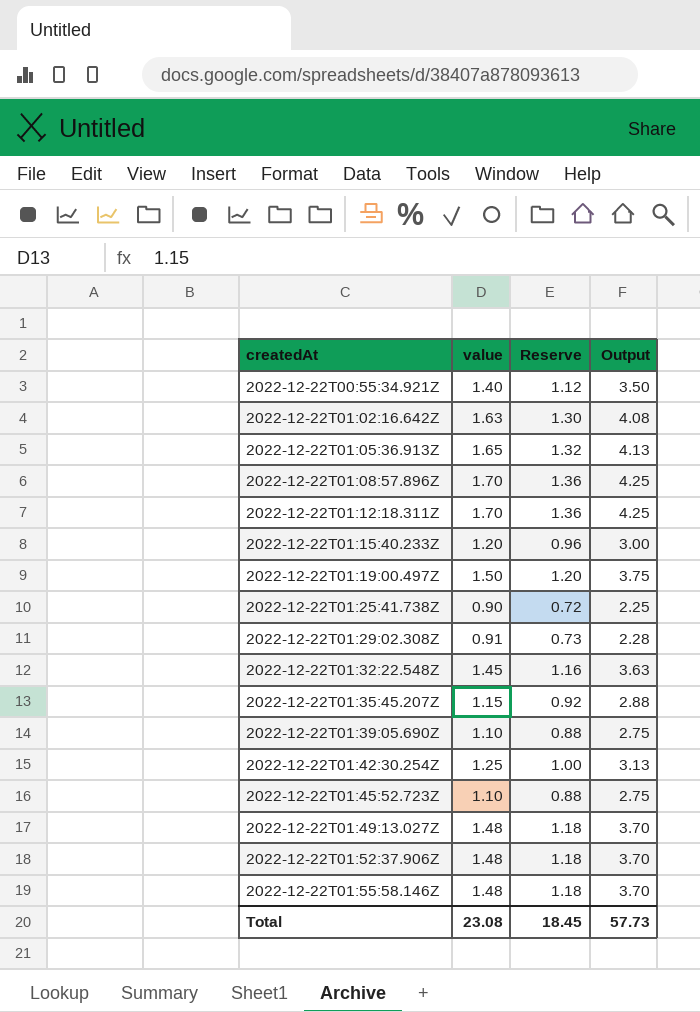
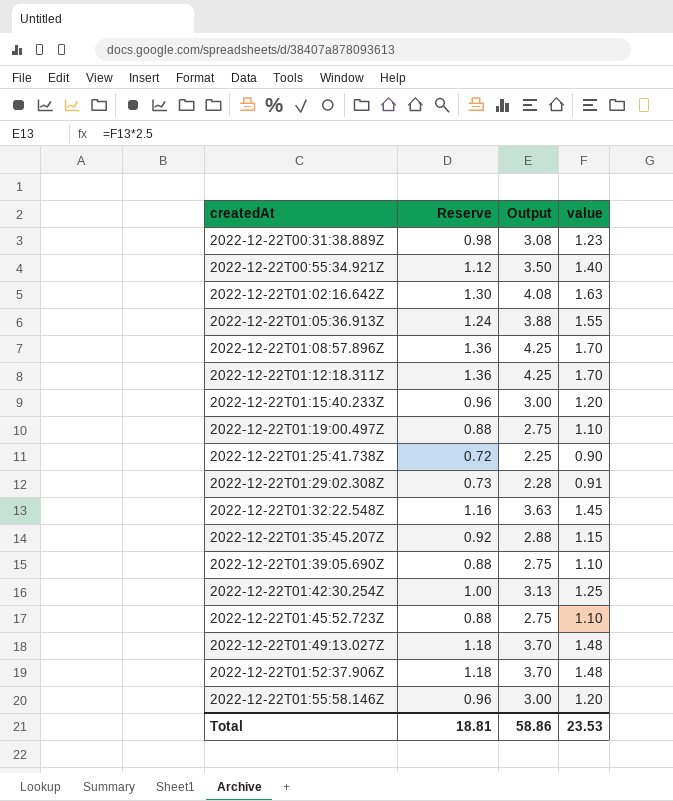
column value | position: 2 -> 4
row 2022-12-22T00:31:38.889Z: none -> 0.98 | 3.08 | 1.23
2022-12-22T01:05:36.913Z | Reserve: 1.32 -> 1.24
2022-12-22T01:05:36.913Z | Output: 4.13 -> 3.88
2022-12-22T01:05:36.913Z | value: 1.65 -> 1.55
2022-12-22T01:19:00.497Z | Reserve: 1.20 -> 0.88
2022-12-22T01:19:00.497Z | Output: 3.75 -> 2.75
2022-12-22T01:19:00.497Z | value: 1.50 -> 1.10
2022-12-22T01:55:58.146Z | Reserve: 1.18 -> 0.96
2022-12-22T01:55:58.146Z | Output: 3.70 -> 3.00
2022-12-22T01:55:58.146Z | value: 1.48 -> 1.20
Total | Reserve: 18.45 -> 18.81
Total | Output: 57.73 -> 58.86
Total | value: 23.08 -> 23.53

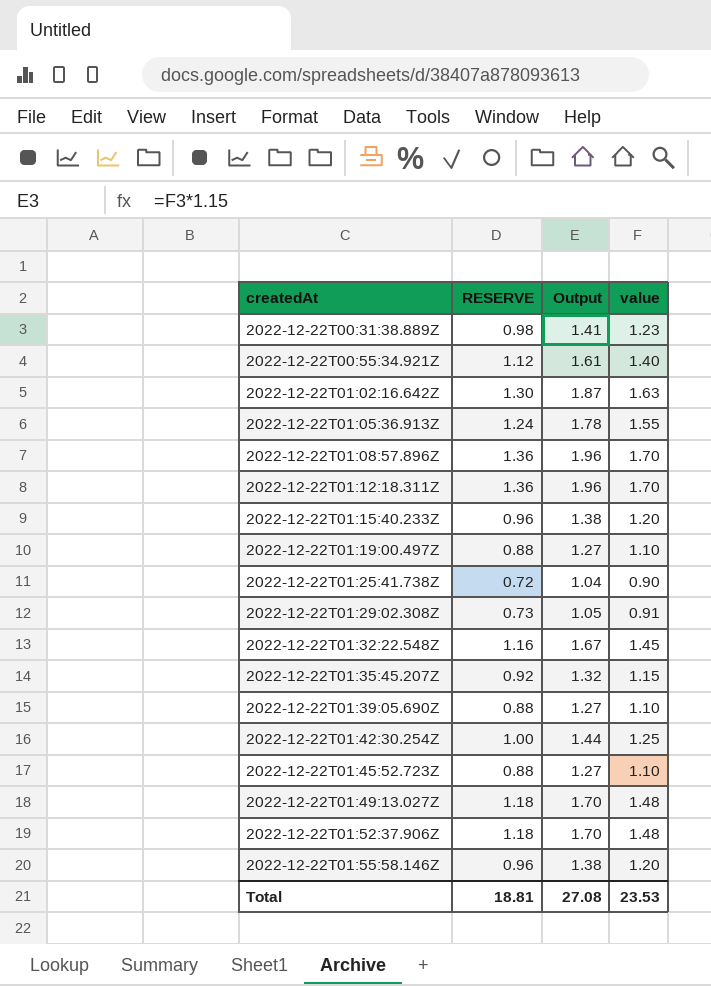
column name: Reserve -> RESERVE
column Output | formula: [value] * 2.5 -> [value] * 1.15
Total | Output: 58.86 -> 27.08

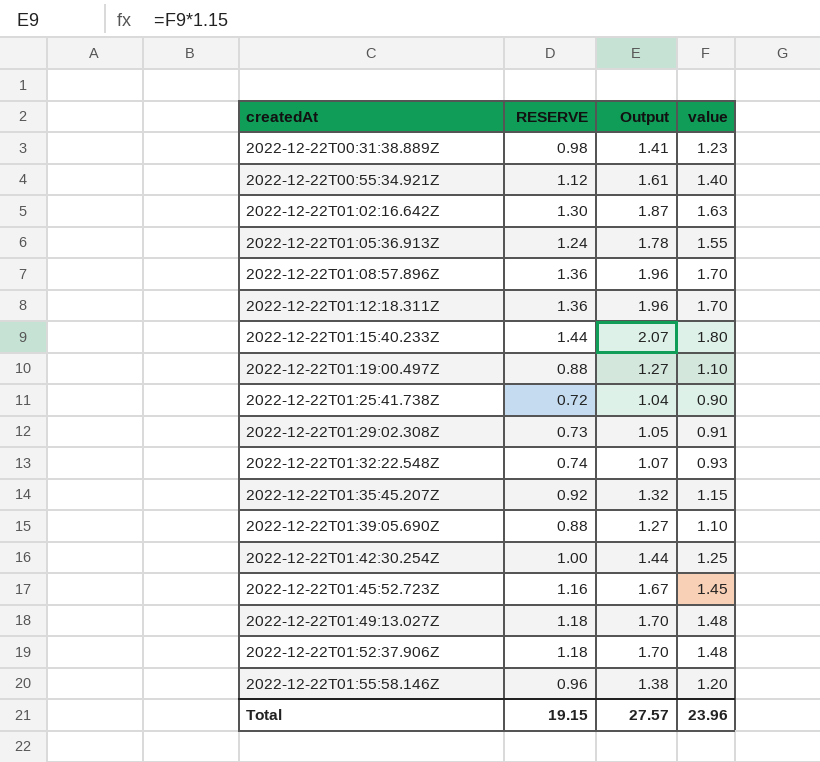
2022-12-22T01:15:40.233Z | RESERVE: 0.96 -> 1.44
2022-12-22T01:15:40.233Z | Output: 1.38 -> 2.07
2022-12-22T01:15:40.233Z | value: 1.20 -> 1.80
2022-12-22T01:32:22.548Z | RESERVE: 1.16 -> 0.74
2022-12-22T01:32:22.548Z | Output: 1.67 -> 1.07
2022-12-22T01:32:22.548Z | value: 1.45 -> 0.93
2022-12-22T01:45:52.723Z | RESERVE: 0.88 -> 1.16
2022-12-22T01:45:52.723Z | Output: 1.27 -> 1.67
2022-12-22T01:45:52.723Z | value: 1.10 -> 1.45
Total | RESERVE: 18.81 -> 19.15
Total | Output: 27.08 -> 27.57
Total | value: 23.53 -> 23.96

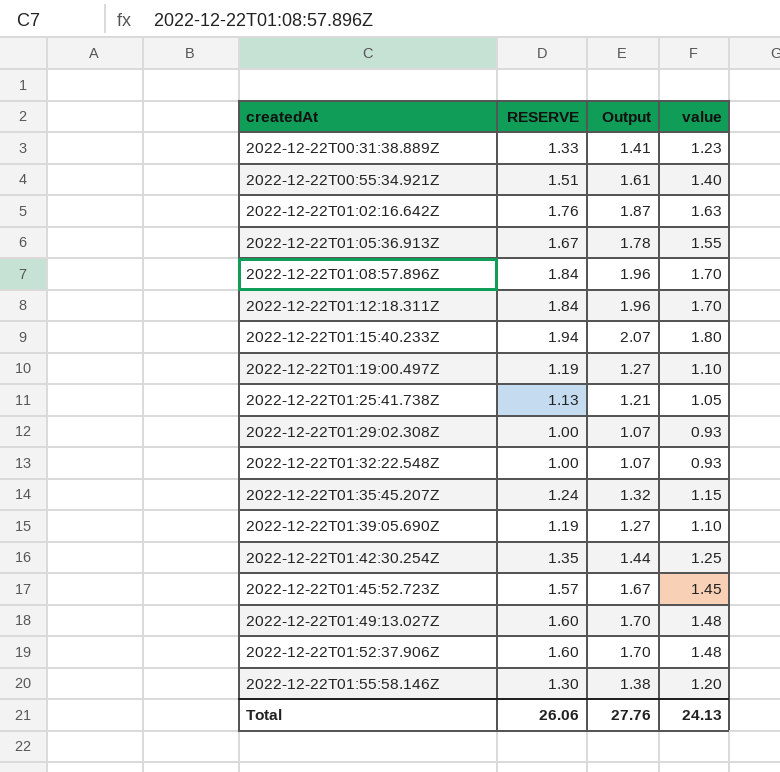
column RESERVE | formula: [value] * 0.8 -> [value] * 1.08
2022-12-22T01:25:41.738Z | Output: 1.04 -> 1.21
2022-12-22T01:25:41.738Z | value: 0.90 -> 1.05
2022-12-22T01:29:02.308Z | Output: 1.05 -> 1.07
2022-12-22T01:29:02.308Z | value: 0.91 -> 0.93
Total | RESERVE: 19.15 -> 26.06
Total | Output: 27.57 -> 27.76
Total | value: 23.96 -> 24.13

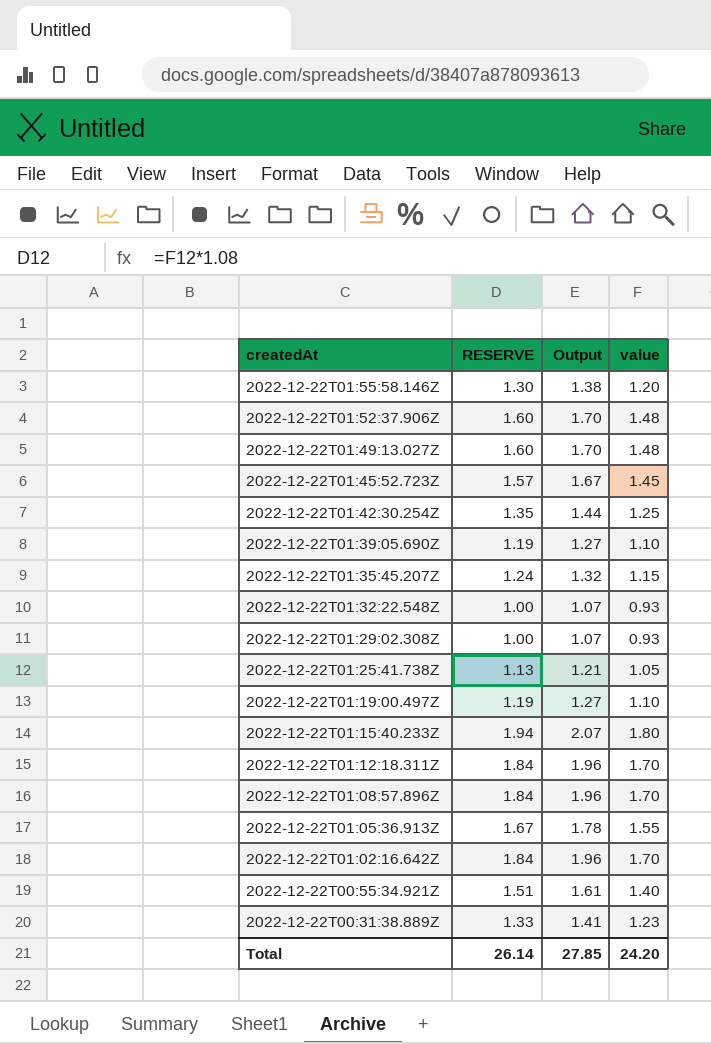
row order: createdAt ascending -> createdAt descending
2022-12-22T01:02:16.642Z | RESERVE: 1.76 -> 1.84
2022-12-22T01:02:16.642Z | Output: 1.87 -> 1.96
2022-12-22T01:02:16.642Z | value: 1.63 -> 1.70
Total | RESERVE: 26.06 -> 26.14
Total | Output: 27.76 -> 27.85
Total | value: 24.13 -> 24.20

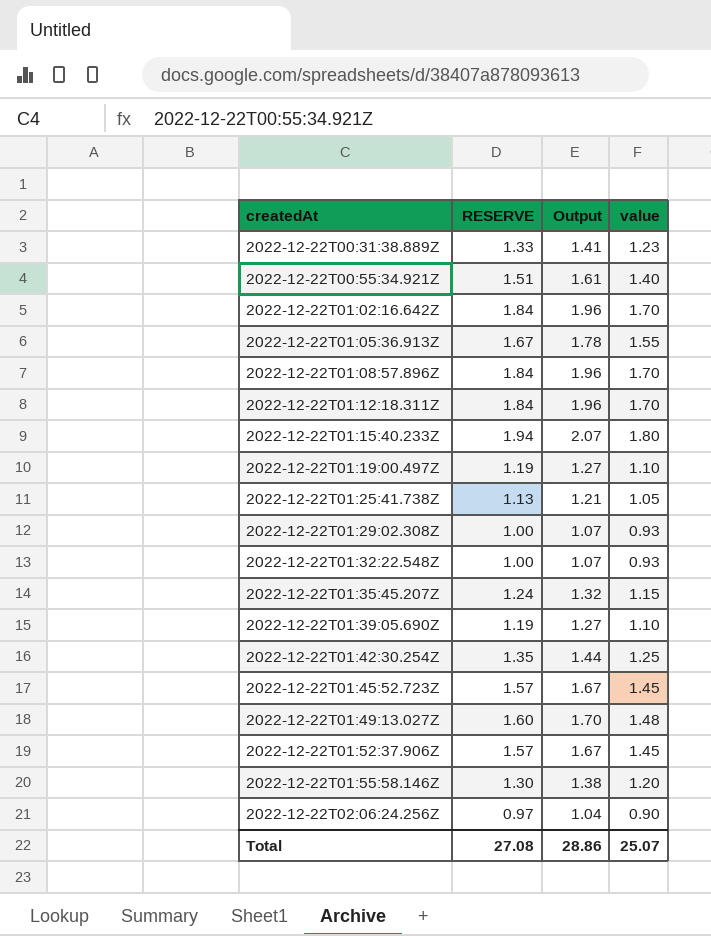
row order: createdAt descending -> createdAt ascending
2022-12-22T01:52:37.906Z | RESERVE: 1.60 -> 1.57
2022-12-22T01:52:37.906Z | Output: 1.70 -> 1.67
2022-12-22T01:52:37.906Z | value: 1.48 -> 1.45
row 2022-12-22T02:06:24.256Z: none -> 0.97 | 1.04 | 0.90
Total | RESERVE: 26.14 -> 27.08
Total | Output: 27.85 -> 28.86
Total | value: 24.20 -> 25.07

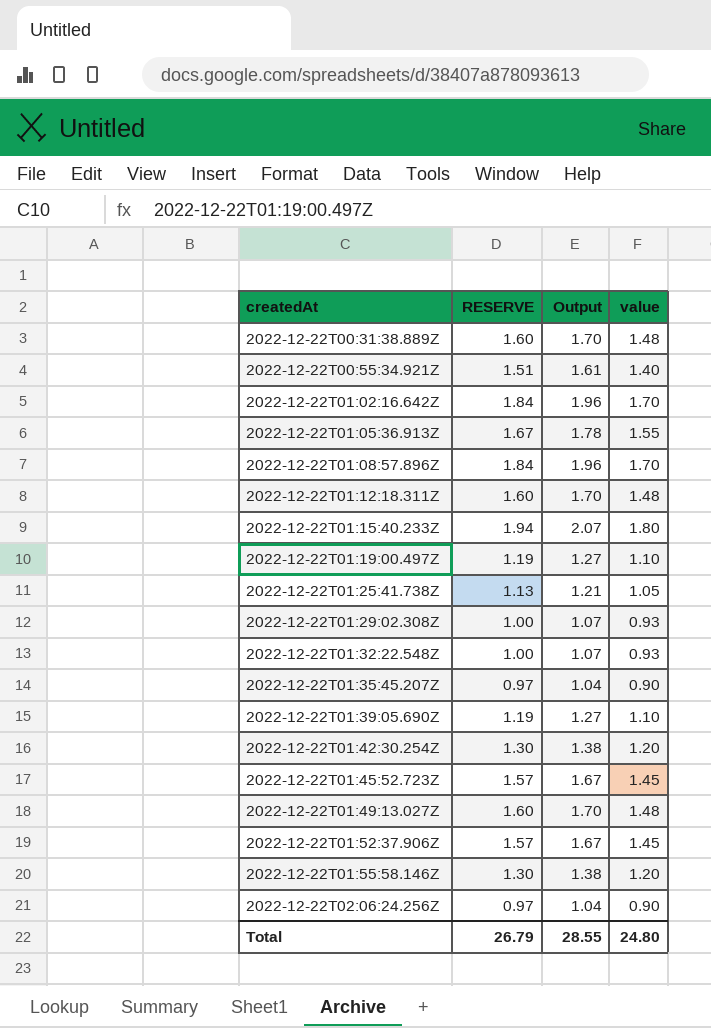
2022-12-22T00:31:38.889Z | RESERVE: 1.33 -> 1.60
2022-12-22T00:31:38.889Z | Output: 1.41 -> 1.70
2022-12-22T00:31:38.889Z | value: 1.23 -> 1.48
2022-12-22T01:12:18.311Z | RESERVE: 1.84 -> 1.60
2022-12-22T01:12:18.311Z | Output: 1.96 -> 1.70
2022-12-22T01:12:18.311Z | value: 1.70 -> 1.48
2022-12-22T01:35:45.207Z | RESERVE: 1.24 -> 0.97
2022-12-22T01:35:45.207Z | Output: 1.32 -> 1.04
2022-12-22T01:35:45.207Z | value: 1.15 -> 0.90
2022-12-22T01:42:30.254Z | RESERVE: 1.35 -> 1.30
2022-12-22T01:42:30.254Z | Output: 1.44 -> 1.38
2022-12-22T01:42:30.254Z | value: 1.25 -> 1.20
Total | RESERVE: 27.08 -> 26.79
Total | Output: 28.86 -> 28.55
Total | value: 25.07 -> 24.80

